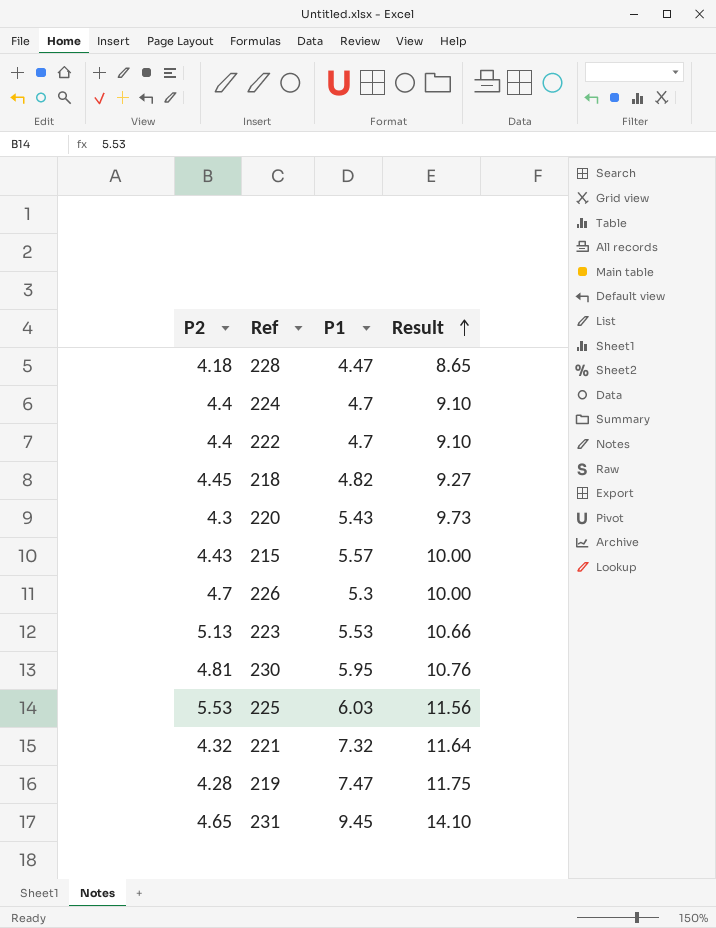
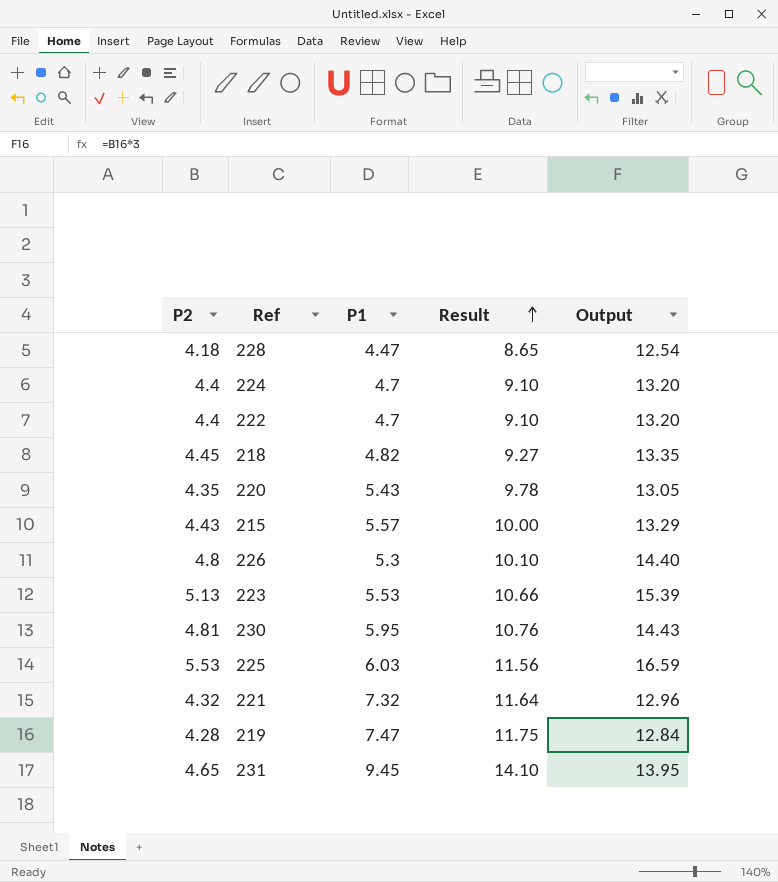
column Output | formula: none -> [P2] * 3
220 | P2: 4.3 -> 4.35
220 | Result: 9.73 -> 9.78
226 | P2: 4.7 -> 4.8
226 | Result: 10.00 -> 10.10

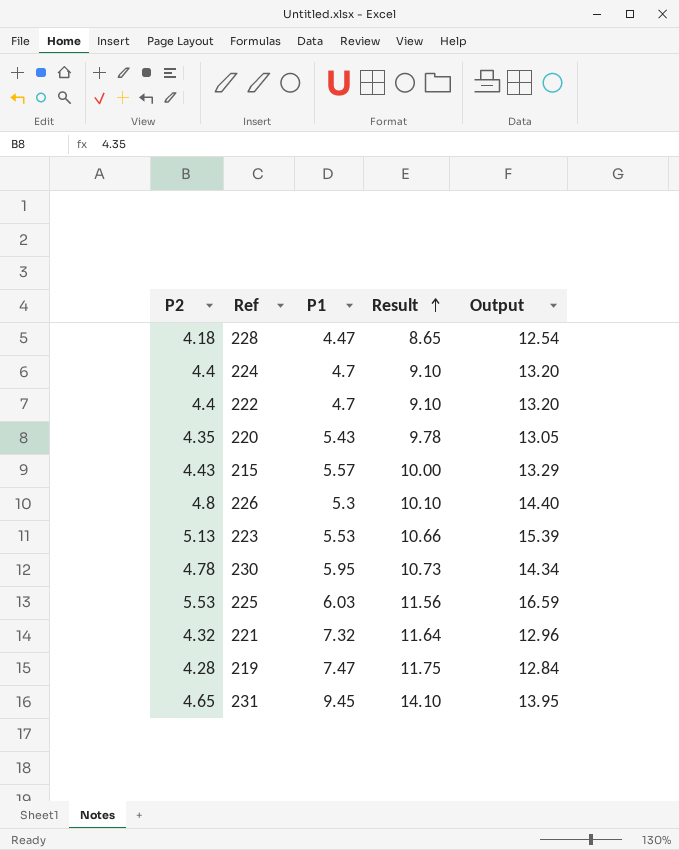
row 218: 4.45 | 4.82 | 9.27 | 13.35 -> none
230 | P2: 4.81 -> 4.78
230 | Result: 10.76 -> 10.73
230 | Output: 14.43 -> 14.34

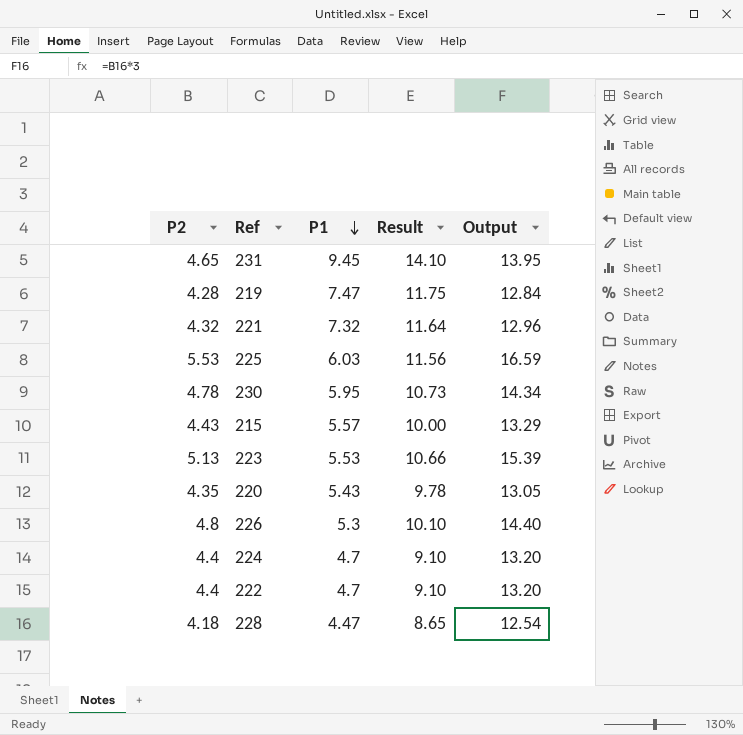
row order: Result ascending -> P1 descending

